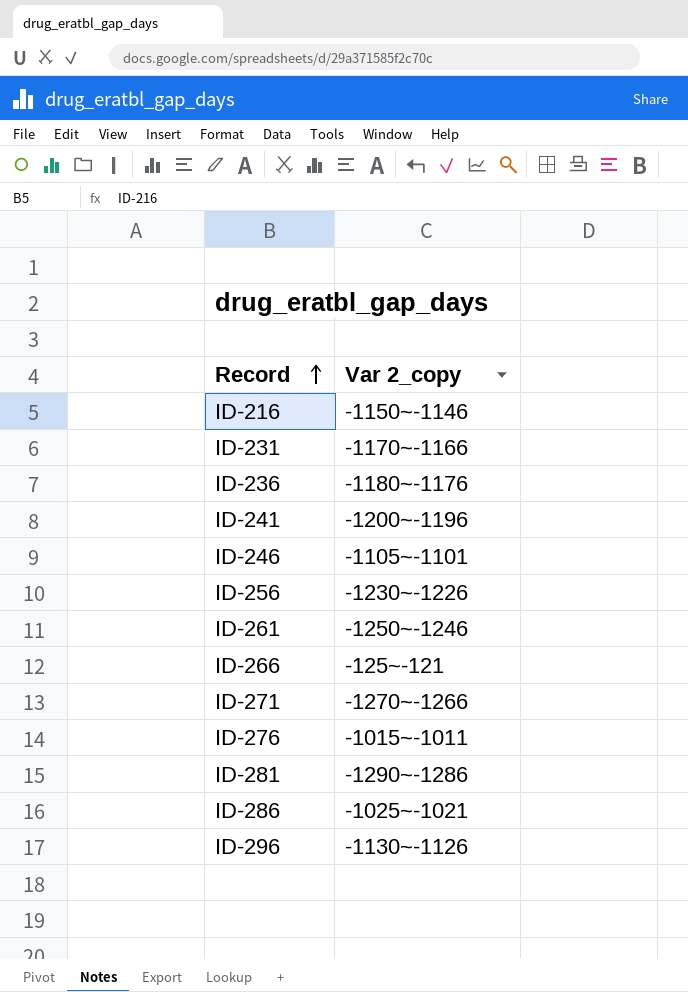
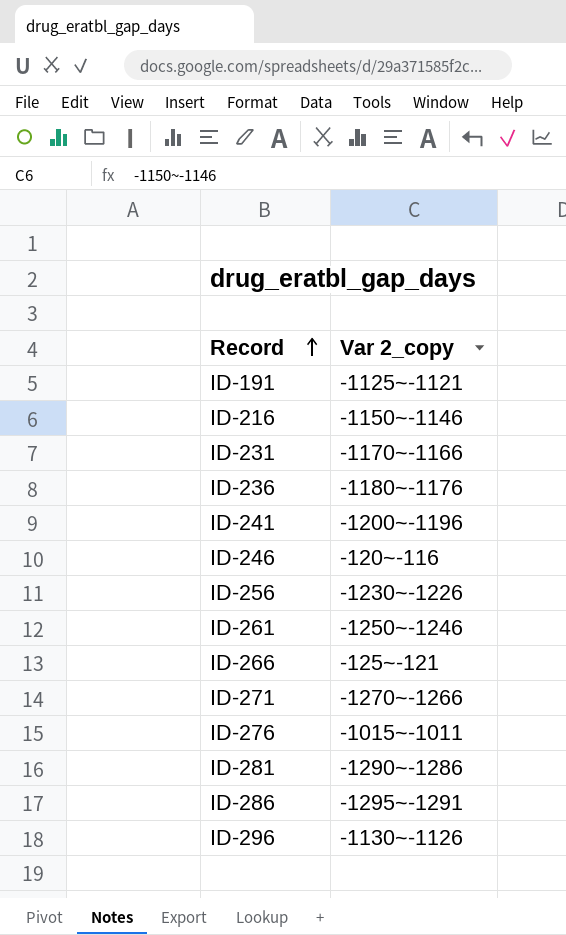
row ID-191: none -> -1125~-1121
ID-246 | Var 2_copy: -1105~-1101 -> -120~-116
ID-286 | Var 2_copy: -1025~-1021 -> -1295~-1291

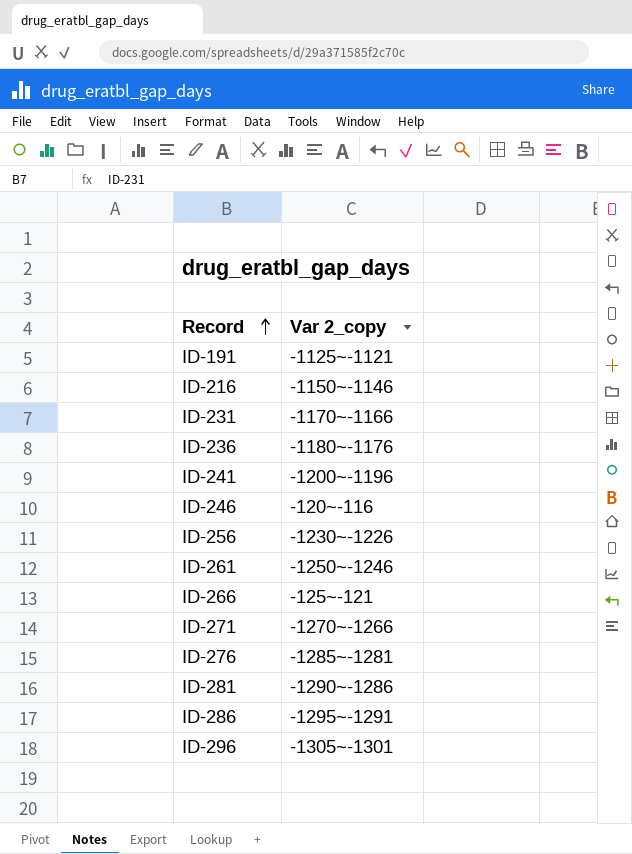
ID-276 | Var 2_copy: -1015~-1011 -> -1285~-1281
ID-296 | Var 2_copy: -1130~-1126 -> -1305~-1301

